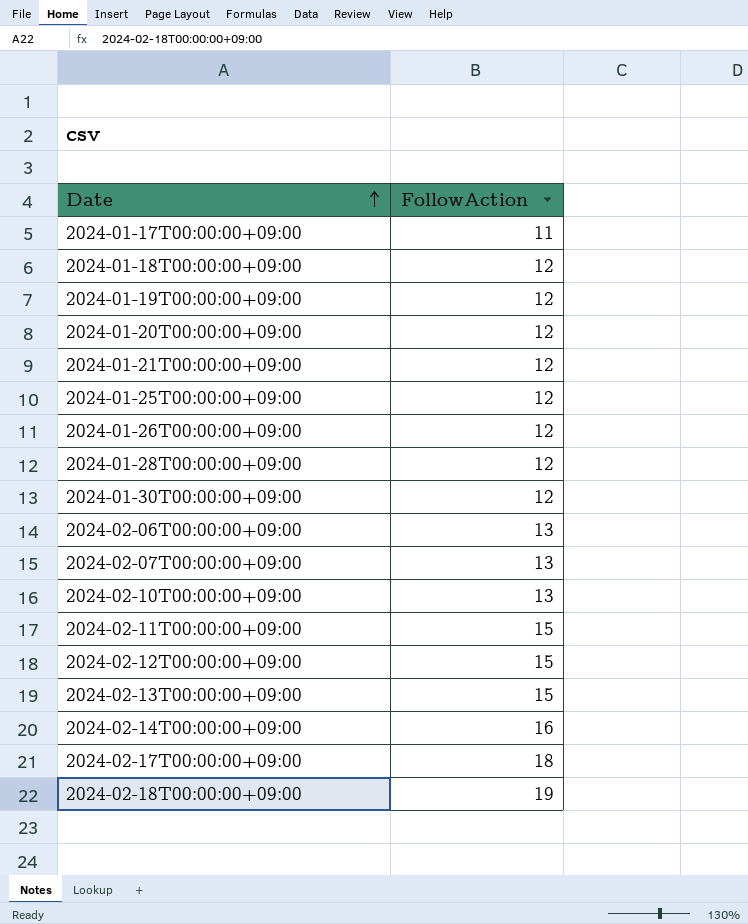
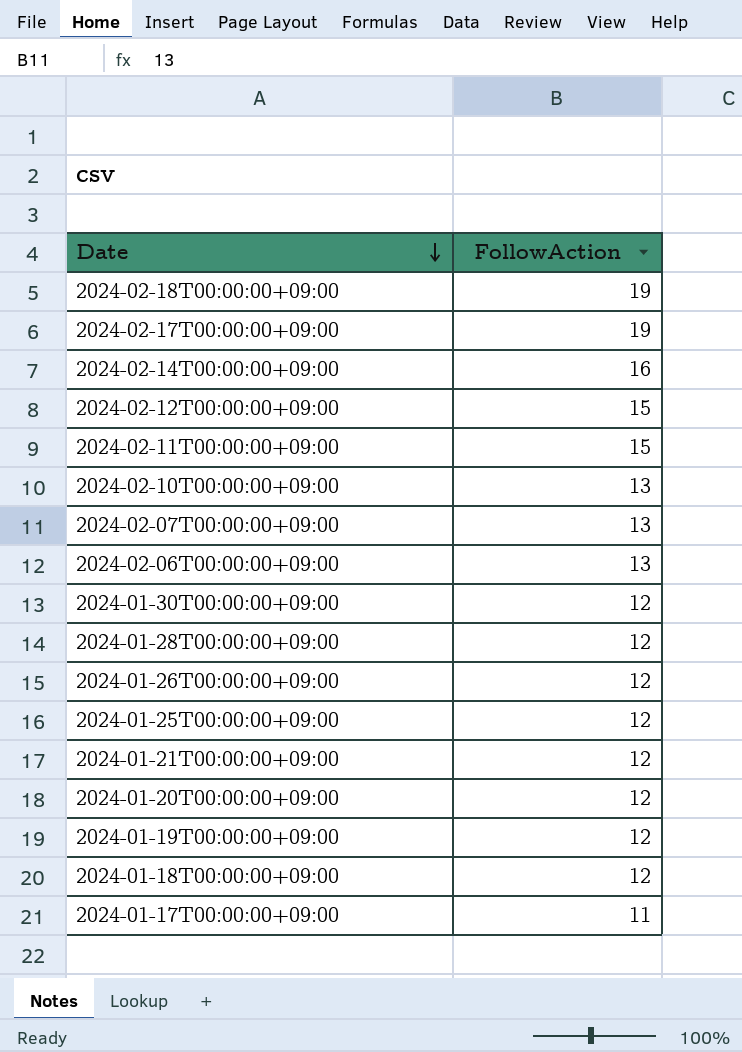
row order: Date ascending -> Date descending
row 2024-02-13T00:00:00+09:00: 15 -> none
2024-02-17T00:00:00+09:00 | FollowAction: 18 -> 19

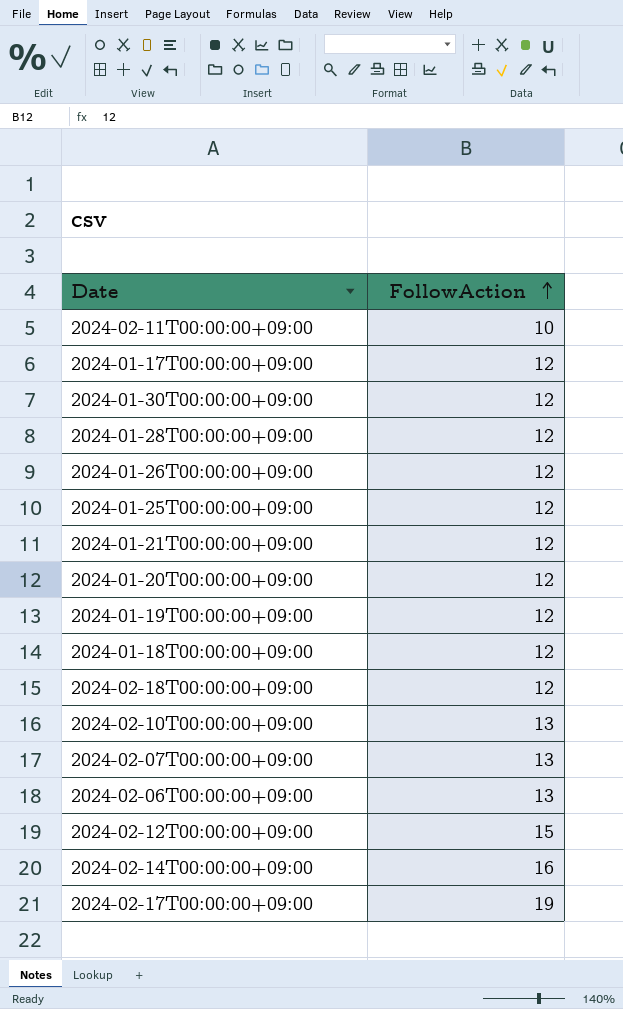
row order: Date descending -> FollowAction ascending
2024-02-11T00:00:00+09:00 | FollowAction: 15 -> 10
2024-01-17T00:00:00+09:00 | FollowAction: 11 -> 12
2024-02-18T00:00:00+09:00 | FollowAction: 19 -> 12

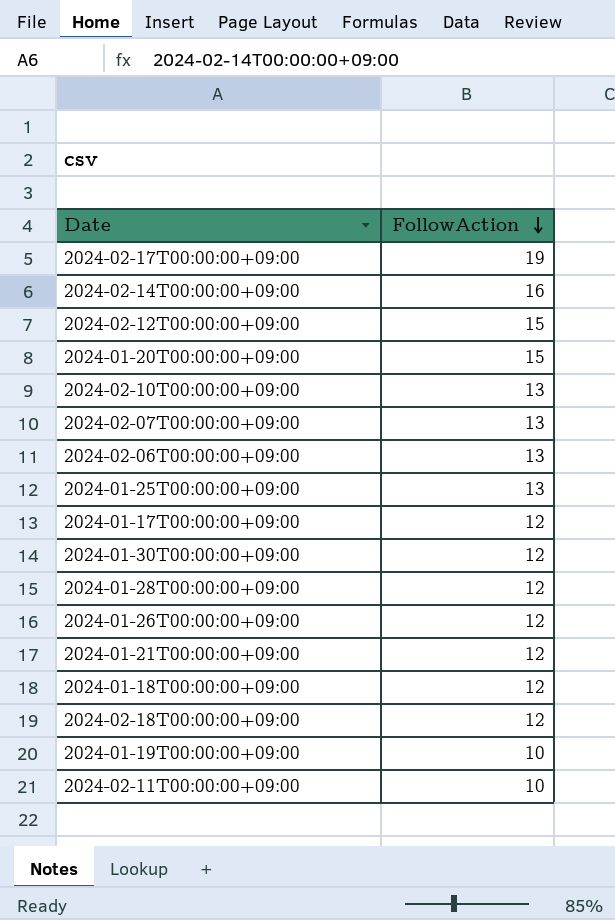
row order: FollowAction ascending -> FollowAction descending
2024-01-20T00:00:00+09:00 | FollowAction: 12 -> 15
2024-01-25T00:00:00+09:00 | FollowAction: 12 -> 13
2024-01-19T00:00:00+09:00 | FollowAction: 12 -> 10

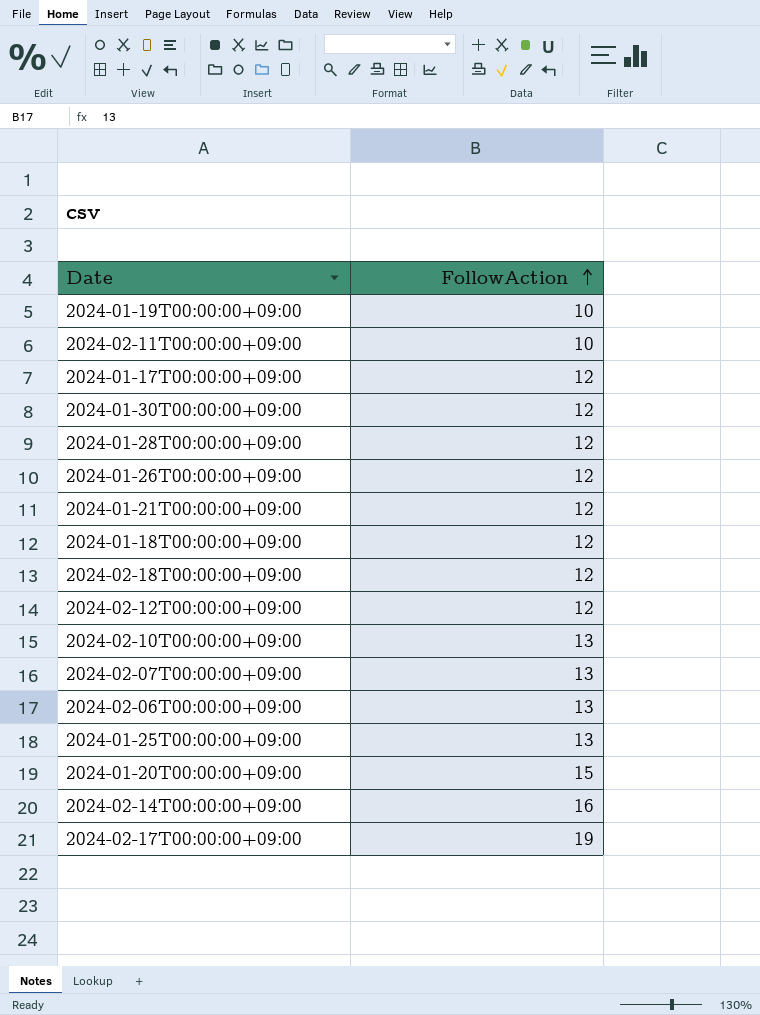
row order: FollowAction descending -> FollowAction ascending
2024-02-12T00:00:00+09:00 | FollowAction: 15 -> 12

